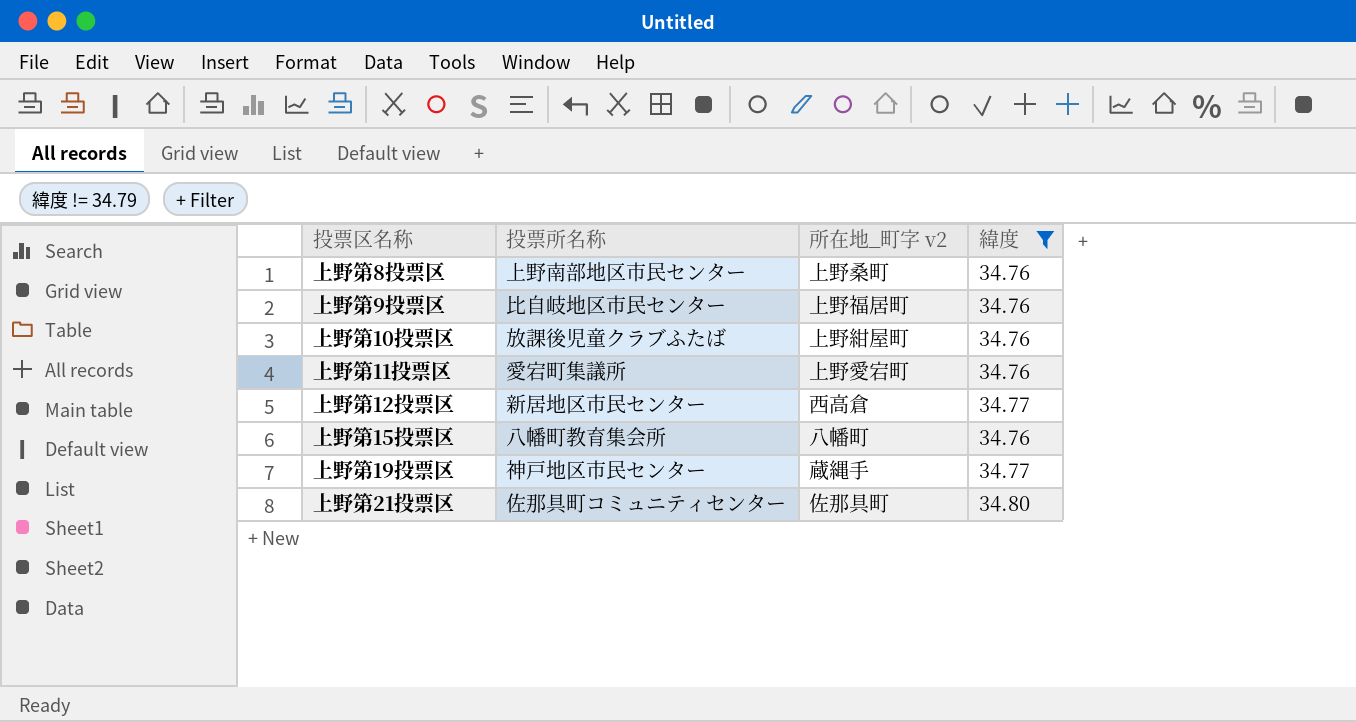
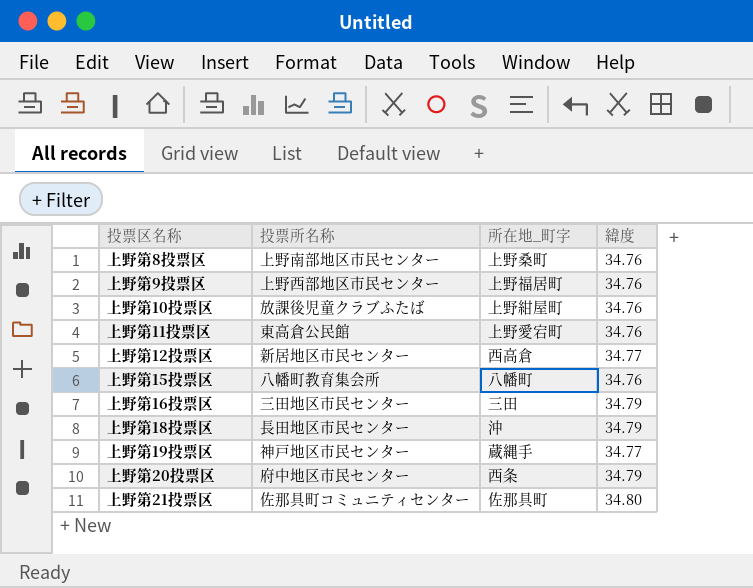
filter: 緯度 != 34.79 -> none
column name: 所在地_町字 v2 -> 所在地_町字
上野第9投票区 | 投票所名称: 比自岐地区市民センター -> 上野西部地区市民センター
上野第11投票区 | 投票所名称: 愛宕町集議所 -> 東高倉公民館

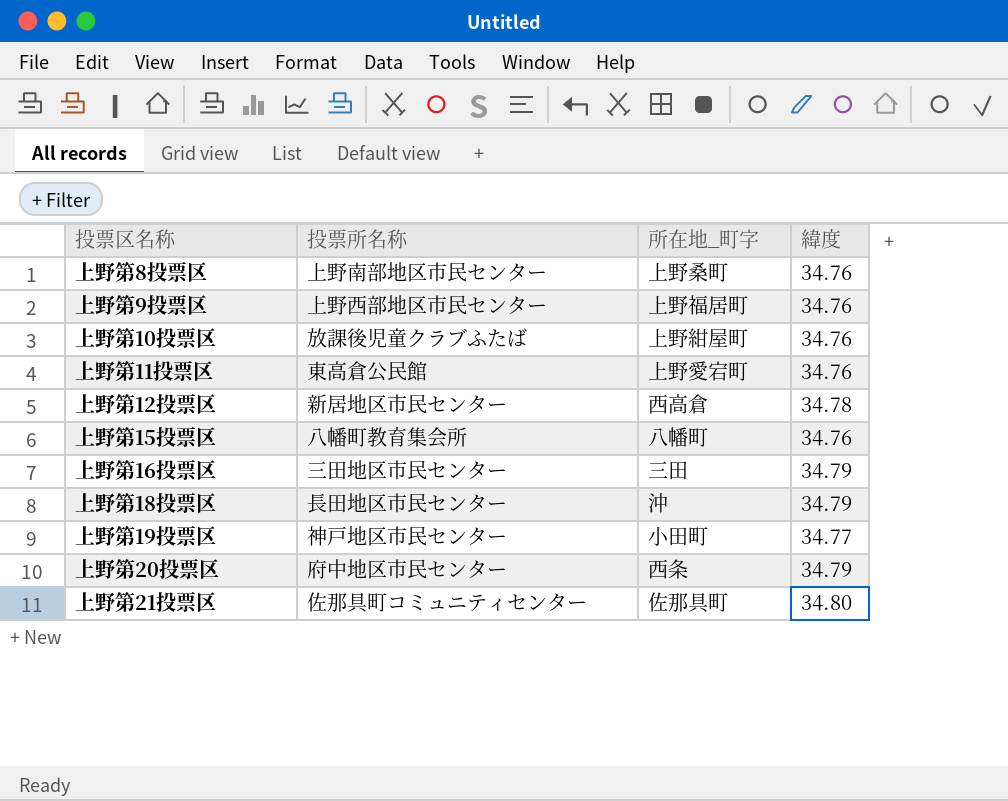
上野第12投票区 | 緯度: 34.77 -> 34.78
上野第19投票区 | 所在地_町字: 蔵縄手 -> 小田町

